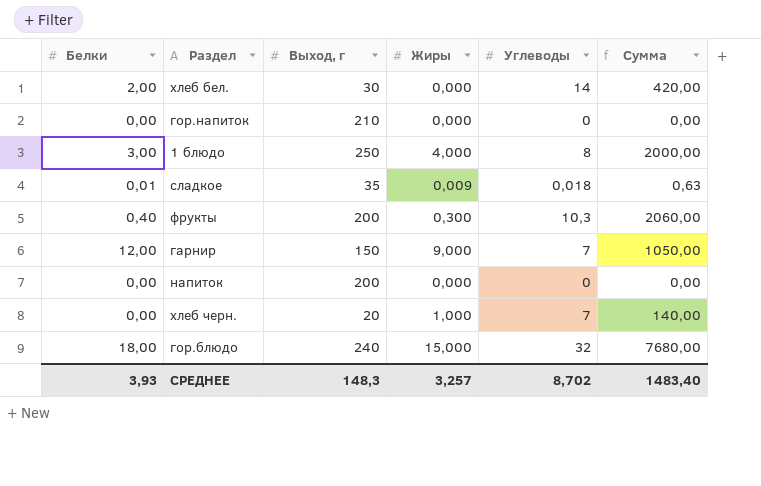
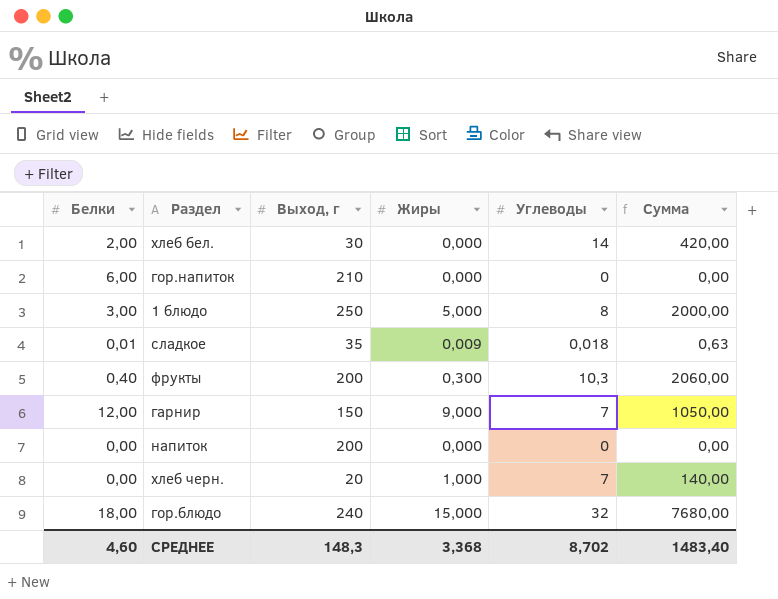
гор.напиток | Белки: 0,00 -> 6,00
1 блюдо | Жиры: 4,000 -> 5,000
СРЕДНЕЕ | Белки: 3,93 -> 4,60
СРЕДНЕЕ | Жиры: 3,257 -> 3,368

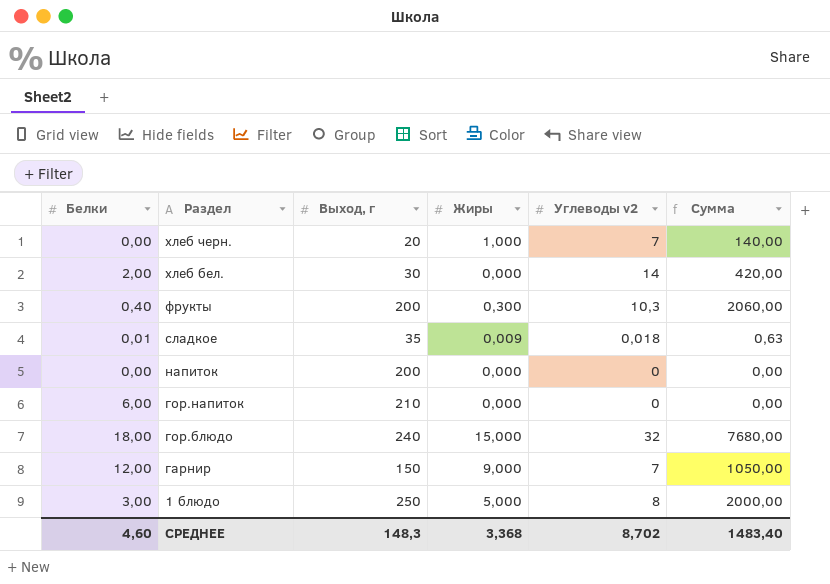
row order: none -> Раздел descending
column name: Углеводы -> Углеводы v2

